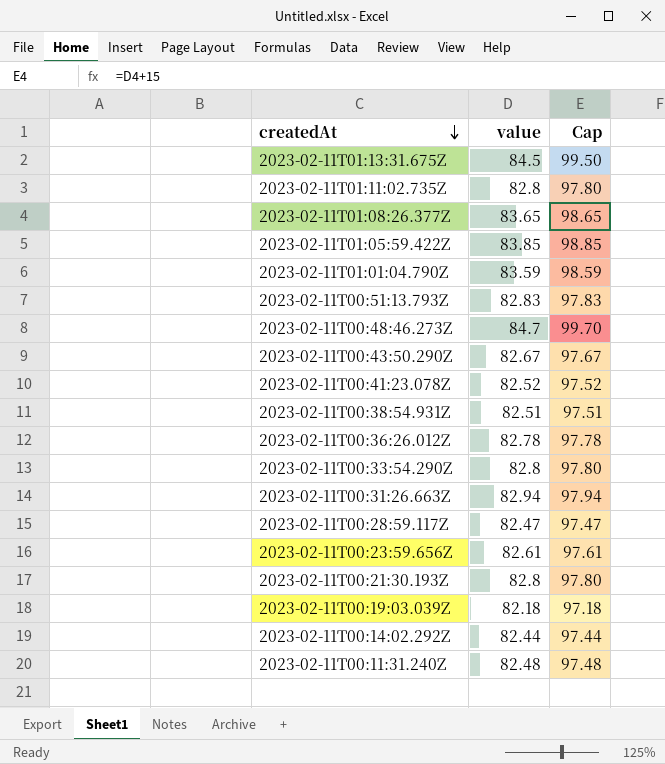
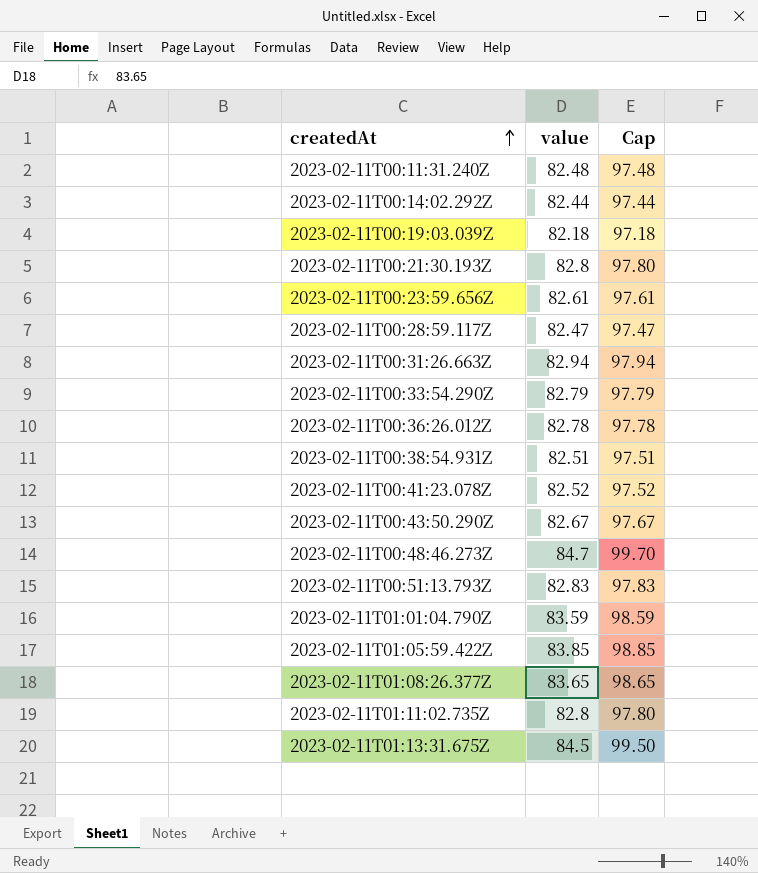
row order: createdAt descending -> createdAt ascending
2023-02-11T00:33:54.290Z | value: 82.8 -> 82.79
2023-02-11T00:33:54.290Z | Cap: 97.80 -> 97.79

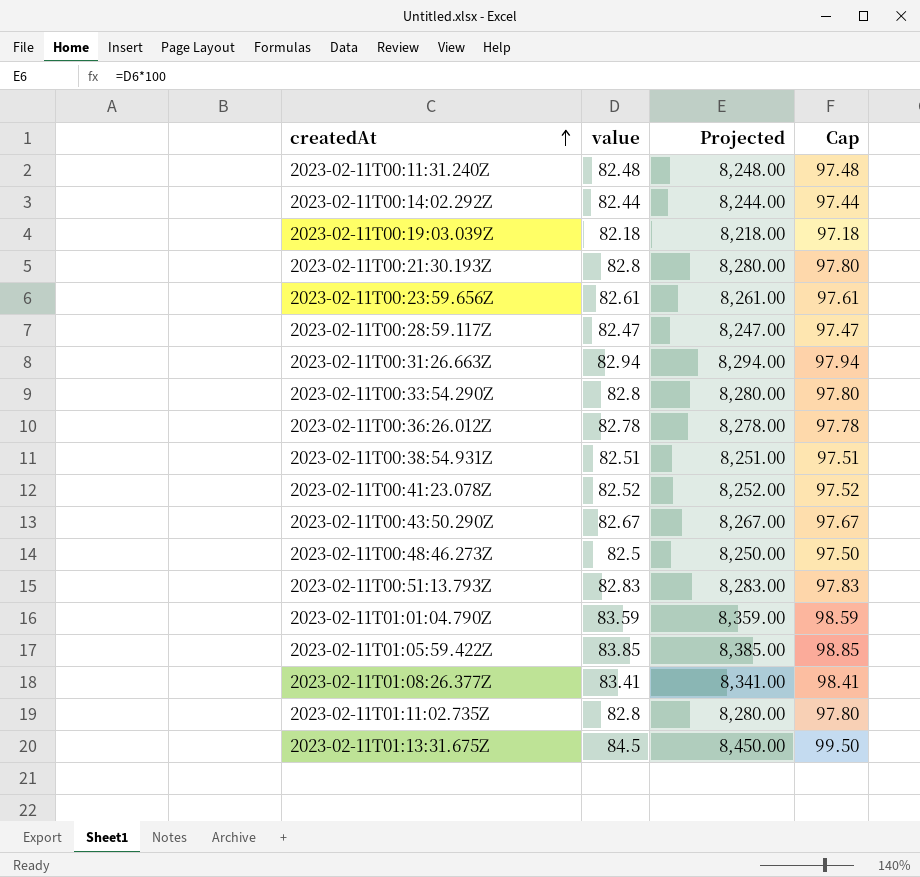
column Projected | formula: none -> [value] * 100
2023-02-11T00:33:54.290Z | value: 82.79 -> 82.8
2023-02-11T00:33:54.290Z | Cap: 97.79 -> 97.80
2023-02-11T00:48:46.273Z | value: 84.7 -> 82.5
2023-02-11T00:48:46.273Z | Cap: 99.70 -> 97.50
2023-02-11T01:08:26.377Z | value: 83.65 -> 83.41
2023-02-11T01:08:26.377Z | Cap: 98.65 -> 98.41

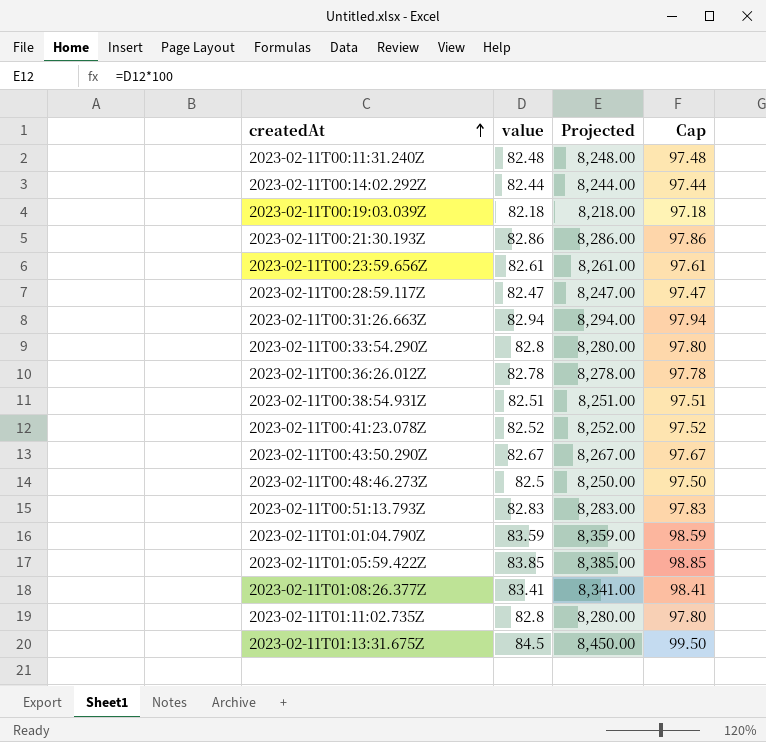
2023-02-11T00:21:30.193Z | value: 82.8 -> 82.86
2023-02-11T00:21:30.193Z | Projected: 8,280.00 -> 8,286.00
2023-02-11T00:21:30.193Z | Cap: 97.80 -> 97.86

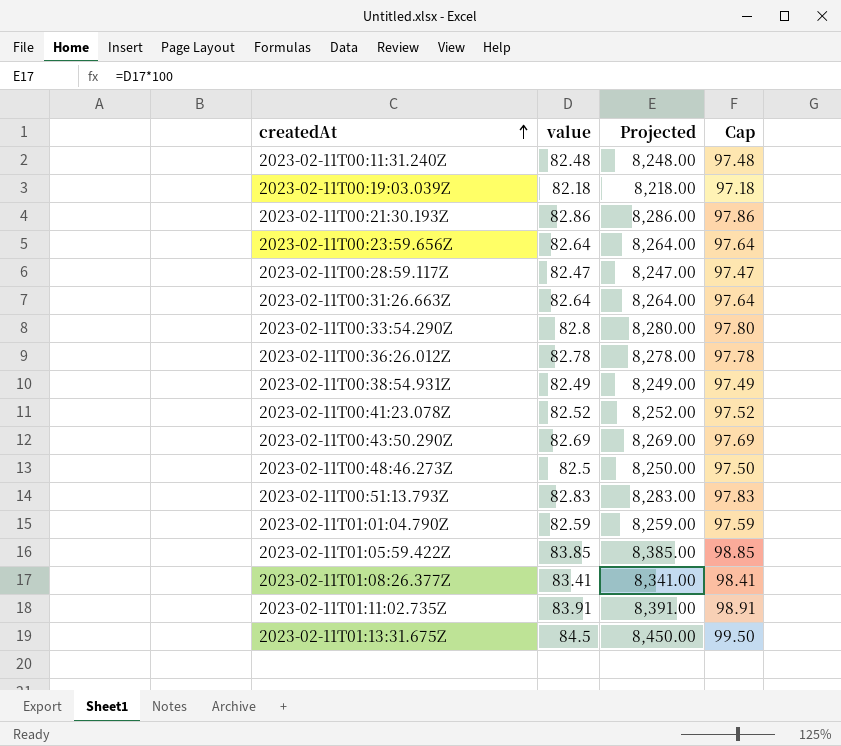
row 2023-02-11T00:14:02.292Z: 82.44 | 8,244.00 | 97.44 -> none
2023-02-11T00:23:59.656Z | value: 82.61 -> 82.64
2023-02-11T00:23:59.656Z | Projected: 8,261.00 -> 8,264.00
2023-02-11T00:23:59.656Z | Cap: 97.61 -> 97.64
2023-02-11T00:31:26.663Z | value: 82.94 -> 82.64
2023-02-11T00:31:26.663Z | Projected: 8,294.00 -> 8,264.00
2023-02-11T00:31:26.663Z | Cap: 97.94 -> 97.64
2023-02-11T00:38:54.931Z | value: 82.51 -> 82.49
2023-02-11T00:38:54.931Z | Projected: 8,251.00 -> 8,249.00
2023-02-11T00:38:54.931Z | Cap: 97.51 -> 97.49
2023-02-11T00:43:50.290Z | value: 82.67 -> 82.69
2023-02-11T00:43:50.290Z | Projected: 8,267.00 -> 8,269.00
2023-02-11T00:43:50.290Z | Cap: 97.67 -> 97.69
2023-02-11T01:01:04.790Z | value: 83.59 -> 82.59
2023-02-11T01:01:04.790Z | Projected: 8,359.00 -> 8,259.00
2023-02-11T01:01:04.790Z | Cap: 98.59 -> 97.59
2023-02-11T01:11:02.735Z | value: 82.8 -> 83.91
2023-02-11T01:11:02.735Z | Projected: 8,280.00 -> 8,391.00
2023-02-11T01:11:02.735Z | Cap: 97.80 -> 98.91

